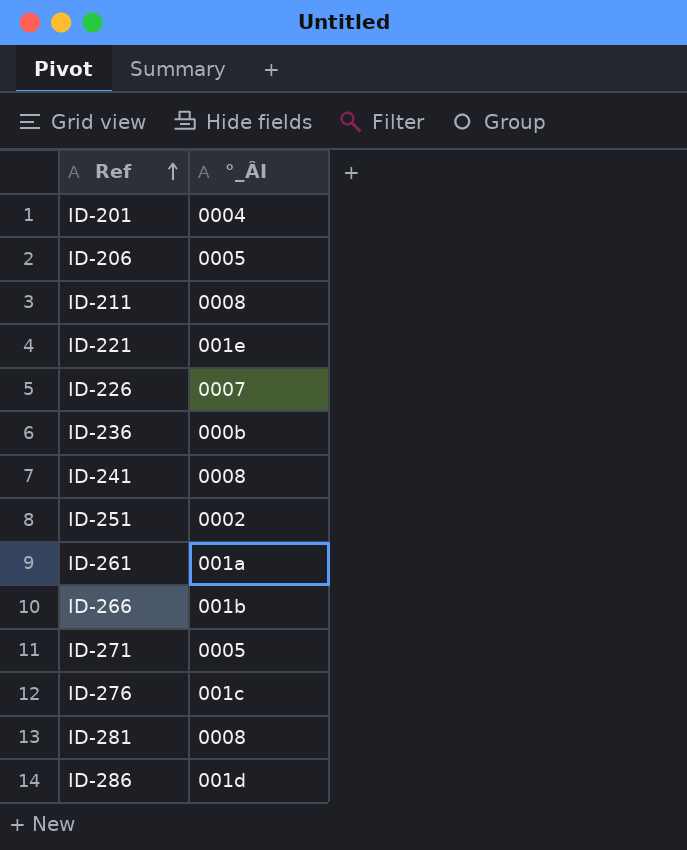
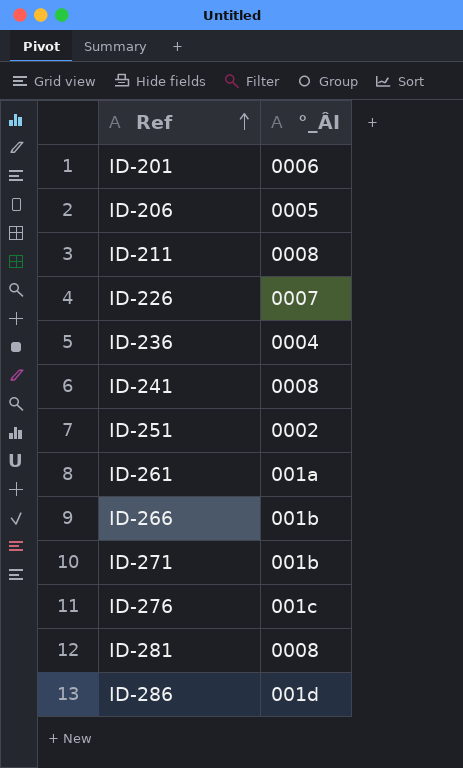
row ID-221: 001e -> none
ID-201 | °_ÂI: 0004 -> 0006
ID-236 | °_ÂI: 000b -> 0004
ID-271 | °_ÂI: 0005 -> 001b

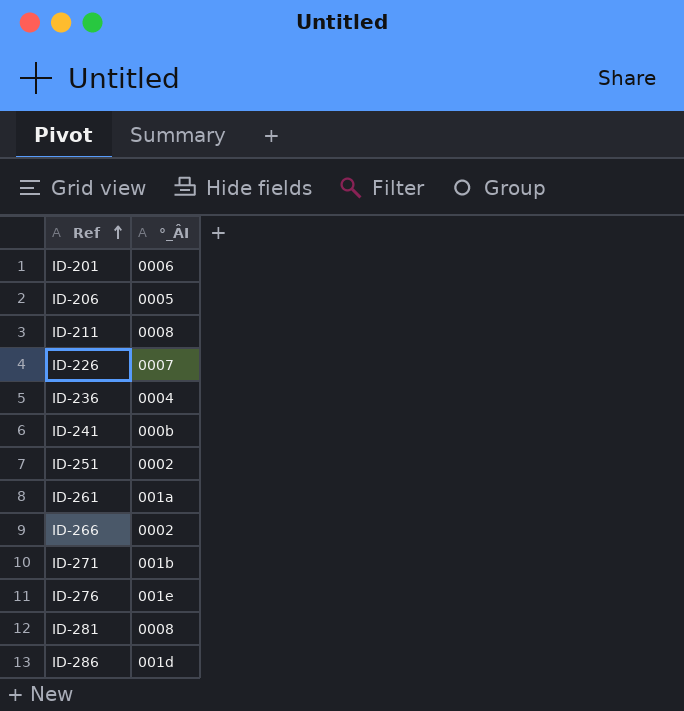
ID-241 | °_ÂI: 0008 -> 000b
ID-266 | °_ÂI: 001b -> 0002
ID-276 | °_ÂI: 001c -> 001e

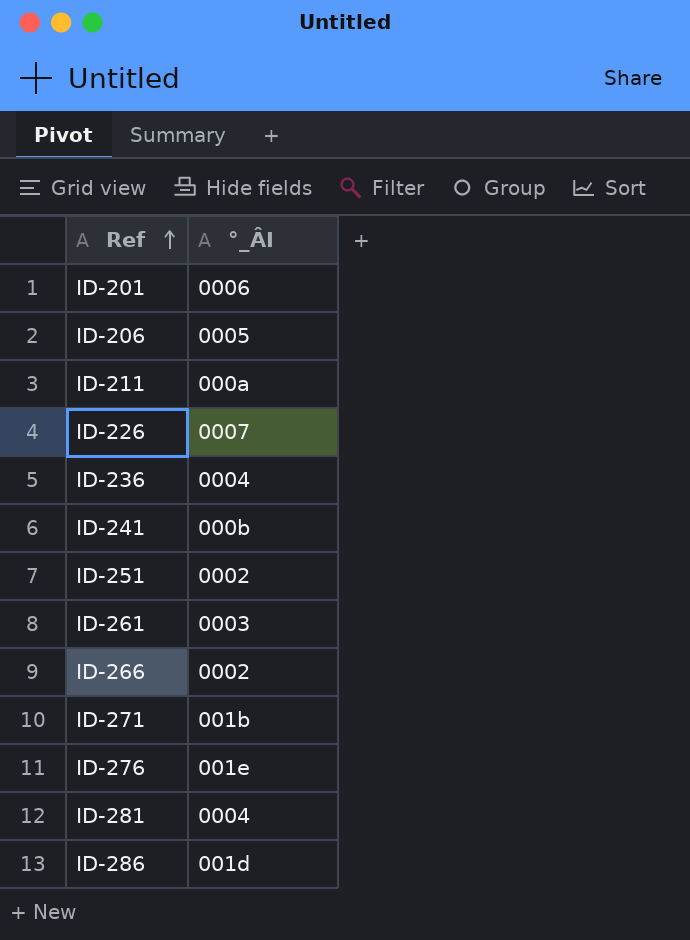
ID-211 | °_ÂI: 0008 -> 000a
ID-261 | °_ÂI: 001a -> 0003
ID-281 | °_ÂI: 0008 -> 0004

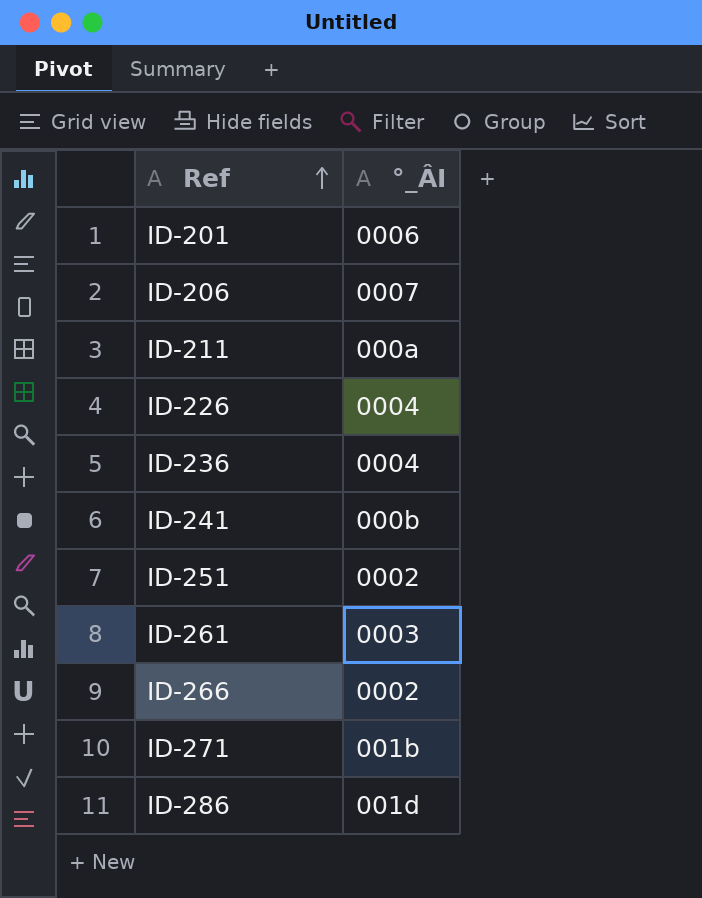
row ID-276: 001e -> none
row ID-281: 0004 -> none
ID-206 | °_ÂI: 0005 -> 0007
ID-226 | °_ÂI: 0007 -> 0004

